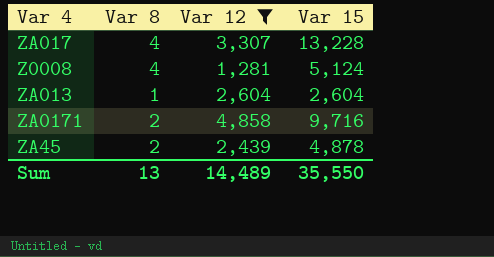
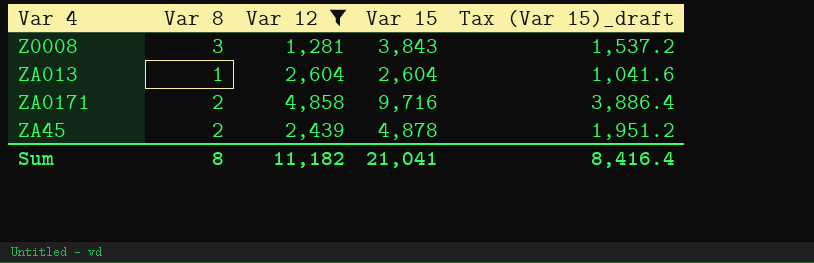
column Tax (Var 15)_draft | formula: none -> [Var 15] * 0.4
row ZA017: 4 | 3,307 | 13,228 -> none
Z0008 | Var 8: 4 -> 3
Z0008 | Var 15: 5,124 -> 3,843
Sum | Var 8: 13 -> 8
Sum | Var 12: 14,489 -> 11,182
Sum | Var 15: 35,550 -> 21,041

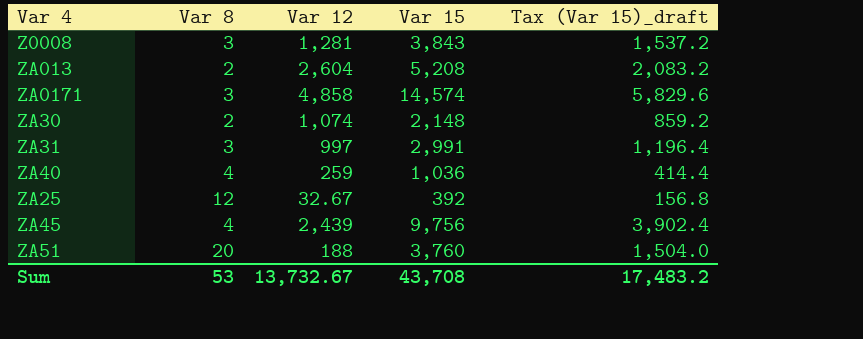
filter: Var 12 >= 1,281 -> none
ZA013 | Var 8: 1 -> 2
ZA013 | Var 15: 2,604 -> 5,208
ZA013 | Tax (Var 15)_draft: 1,041.6 -> 2,083.2
ZA0171 | Var 8: 2 -> 3
ZA0171 | Var 15: 9,716 -> 14,574
ZA0171 | Tax (Var 15)_draft: 3,886.4 -> 5,829.6
ZA45 | Var 8: 2 -> 4
ZA45 | Var 15: 4,878 -> 9,756
ZA45 | Tax (Var 15)_draft: 1,951.2 -> 3,902.4
Sum | Var 8: 8 -> 53
Sum | Var 12: 11,182 -> 13,732.67
Sum | Var 15: 21,041 -> 43,708
Sum | Tax (Var 15)_draft: 8,416.4 -> 17,483.2

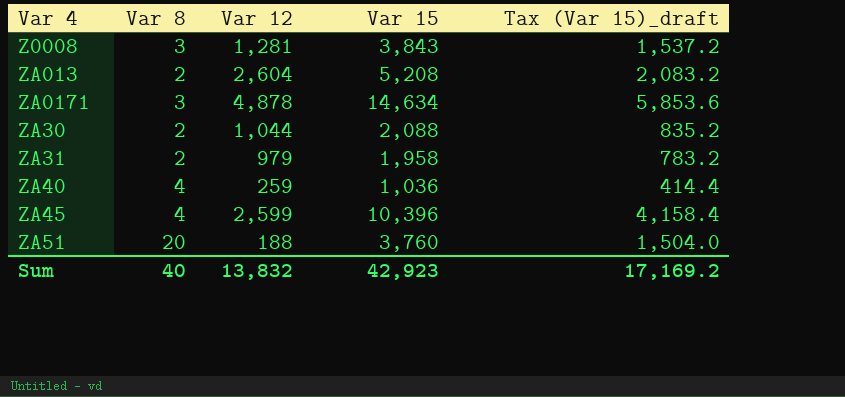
row ZA25: 12 | 32.67 | 392 | 156.8 -> none
ZA0171 | Var 12: 4,858 -> 4,878
ZA0171 | Var 15: 14,574 -> 14,634
ZA0171 | Tax (Var 15)_draft: 5,829.6 -> 5,853.6
ZA30 | Var 12: 1,074 -> 1,044
ZA30 | Var 15: 2,148 -> 2,088
ZA30 | Tax (Var 15)_draft: 859.2 -> 835.2
ZA31 | Var 8: 3 -> 2
ZA31 | Var 12: 997 -> 979
ZA31 | Var 15: 2,991 -> 1,958
ZA31 | Tax (Var 15)_draft: 1,196.4 -> 783.2
ZA45 | Var 12: 2,439 -> 2,599
ZA45 | Var 15: 9,756 -> 10,396
ZA45 | Tax (Var 15)_draft: 3,902.4 -> 4,158.4
Sum | Var 8: 53 -> 40
Sum | Var 12: 13,732.67 -> 13,832
Sum | Var 15: 43,708 -> 42,923
Sum | Tax (Var 15)_draft: 17,483.2 -> 17,169.2

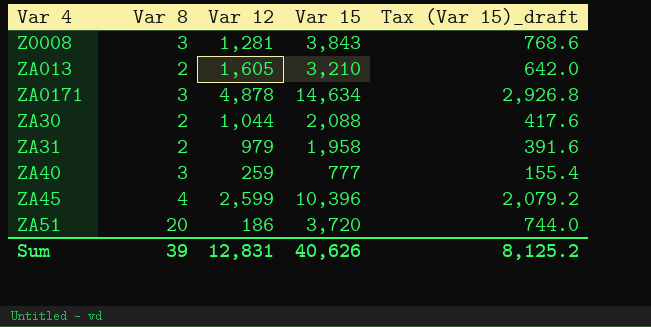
column Tax (Var 15)_draft | formula: [Var 15] * 0.4 -> [Var 15] * 0.2
ZA013 | Var 12: 2,604 -> 1,605
ZA013 | Var 15: 5,208 -> 3,210
ZA40 | Var 8: 4 -> 3
ZA40 | Var 15: 1,036 -> 777
ZA51 | Var 12: 188 -> 186
ZA51 | Var 15: 3,760 -> 3,720
Sum | Var 8: 40 -> 39
Sum | Var 12: 13,832 -> 12,831
Sum | Var 15: 42,923 -> 40,626
Sum | Tax (Var 15)_draft: 17,169.2 -> 8,125.2

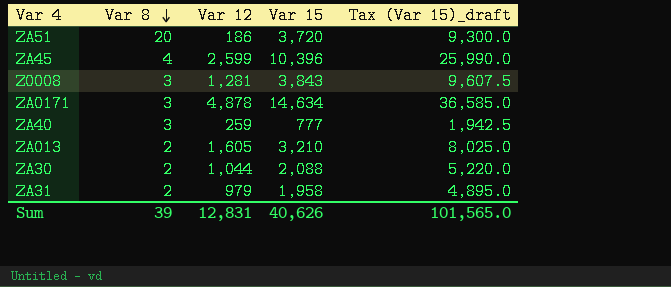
row order: none -> Var 8 descending
column Tax (Var 15)_draft | formula: [Var 15] * 0.2 -> [Var 15] * 2.5
Sum | Tax (Var 15)_draft: 8,125.2 -> 101,565.0

